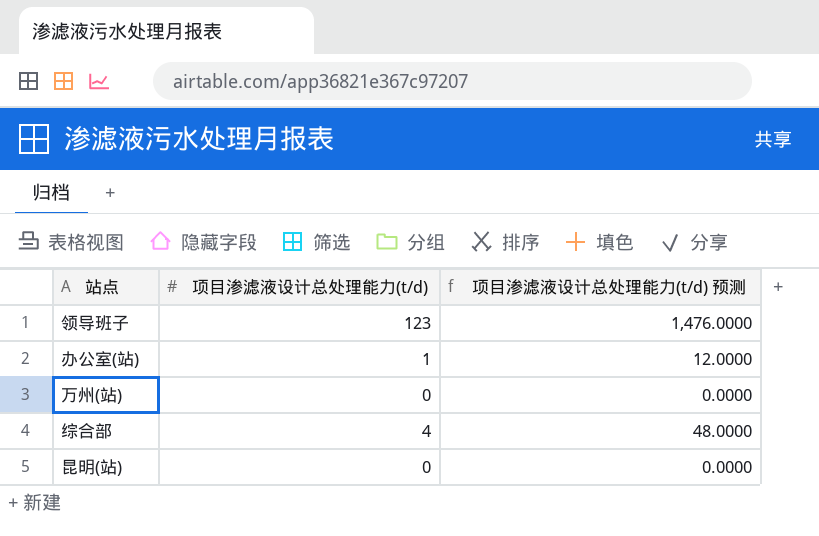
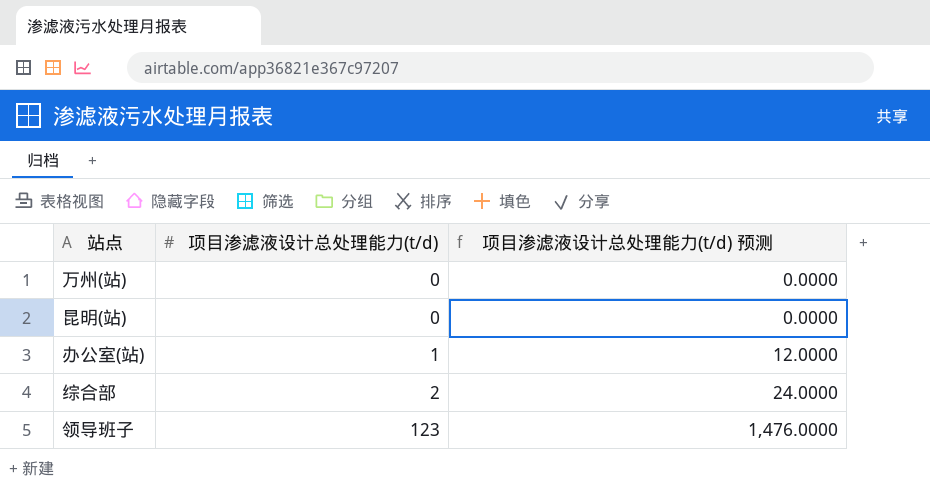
row order: none -> 项目渗滤液设计总处理能力(t/d) ascending
综合部 | 项目渗滤液设计总处理能力(t/d): 4 -> 2
综合部 | 项目渗滤液设计总处理能力(t/d) 预测: 48.0000 -> 24.0000

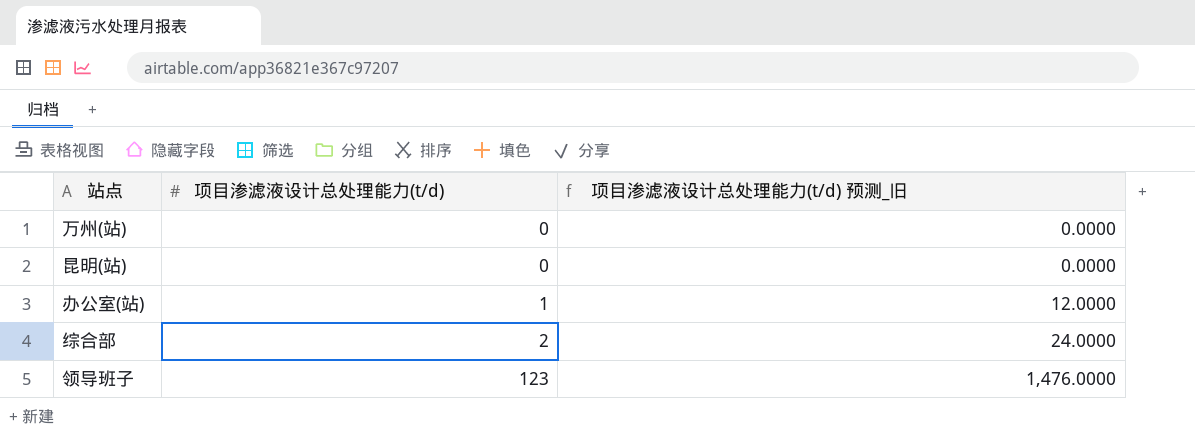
column name: 项目渗滤液设计总处理能力(t/d) 预测 -> 项目渗滤液设计总处理能力(t/d) 预测_旧

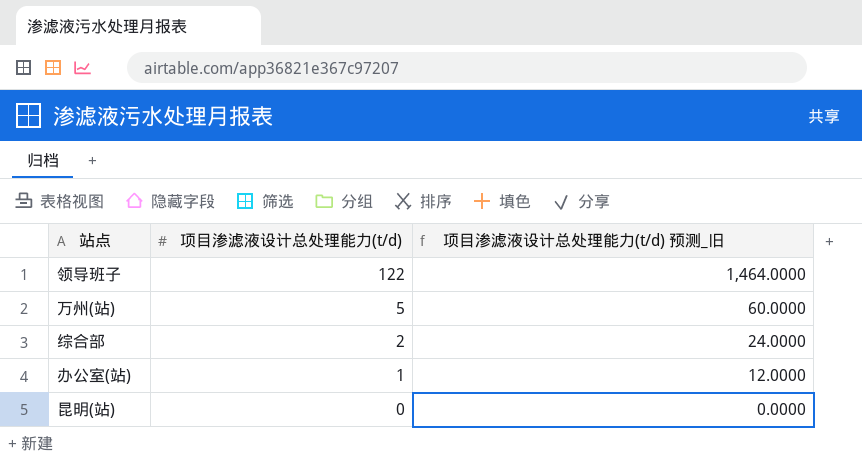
row order: 项目渗滤液设计总处理能力(t/d) ascending -> 项目渗滤液设计总处理能力(t/d) descending
领导班子 | 项目渗滤液设计总处理能力(t/d): 123 -> 122
领导班子 | 项目渗滤液设计总处理能力(t/d) 预测_旧: 1,476.0000 -> 1,464.0000
万州(站) | 项目渗滤液设计总处理能力(t/d): 0 -> 5
万州(站) | 项目渗滤液设计总处理能力(t/d) 预测_旧: 0.0000 -> 60.0000

